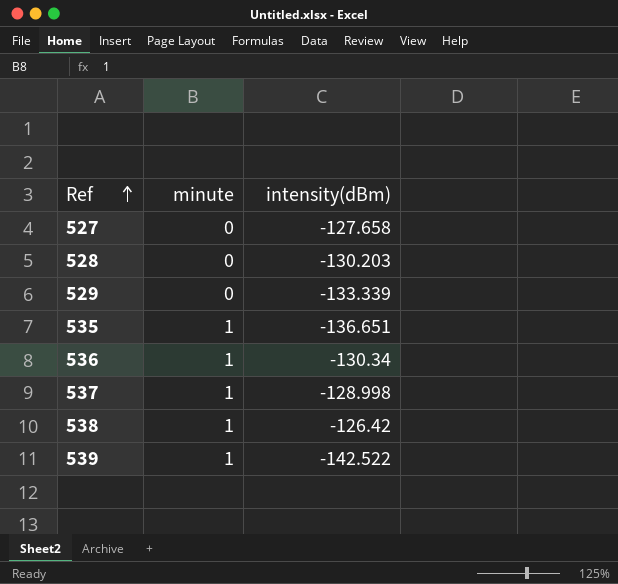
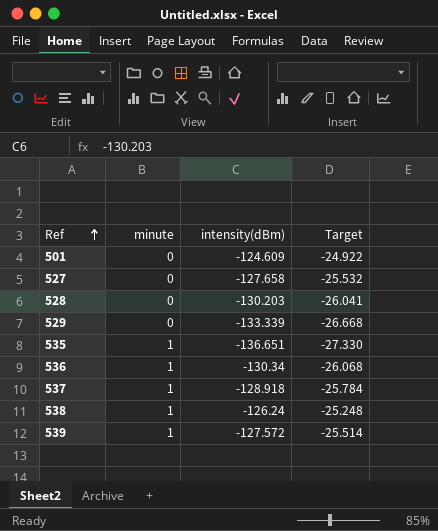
column Target | formula: none -> [intensity(dBm)] * 0.2
row 501: none -> 0 | -124.609 | -24.922
537 | intensity(dBm): -128.998 -> -128.918
538 | intensity(dBm): -126.42 -> -126.24
539 | intensity(dBm): -142.522 -> -127.572

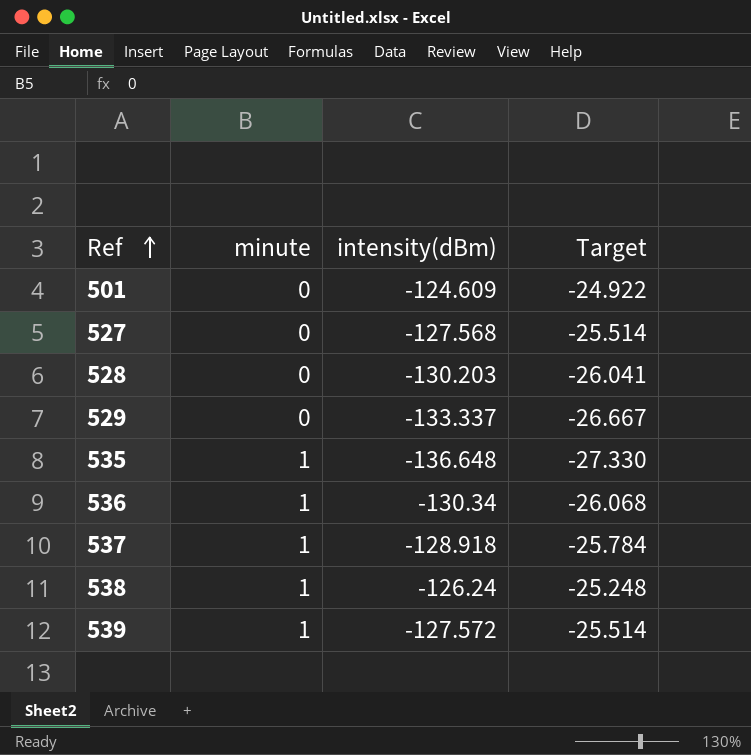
527 | intensity(dBm): -127.658 -> -127.568
527 | Target: -25.532 -> -25.514
529 | intensity(dBm): -133.339 -> -133.337
529 | Target: -26.668 -> -26.667
535 | intensity(dBm): -136.651 -> -136.648

